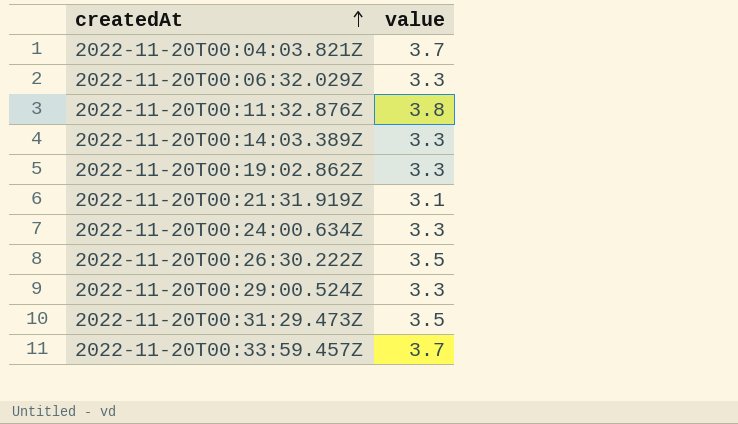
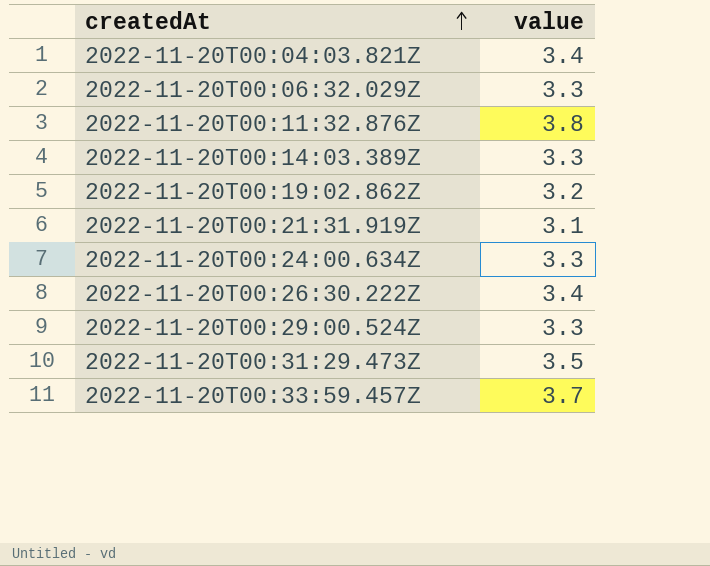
2022-11-20T00:04:03.821Z | value: 3.7 -> 3.4
2022-11-20T00:19:02.862Z | value: 3.3 -> 3.2
2022-11-20T00:26:30.222Z | value: 3.5 -> 3.4

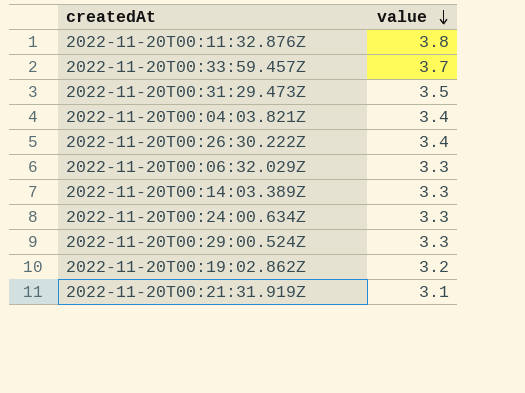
row order: createdAt ascending -> value descending

